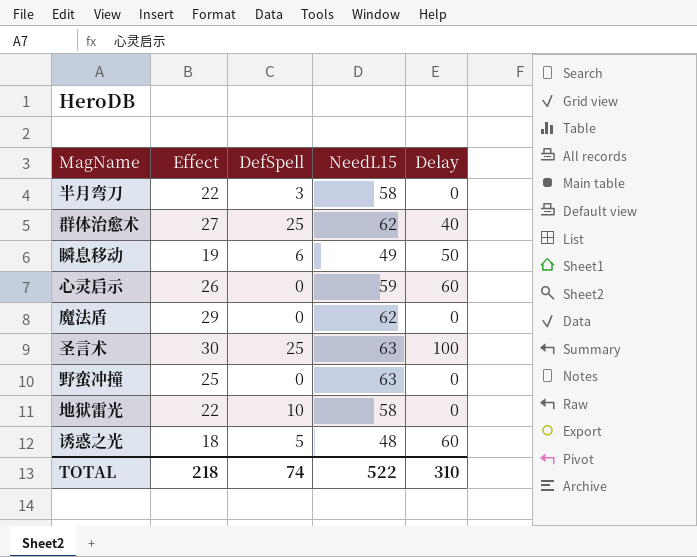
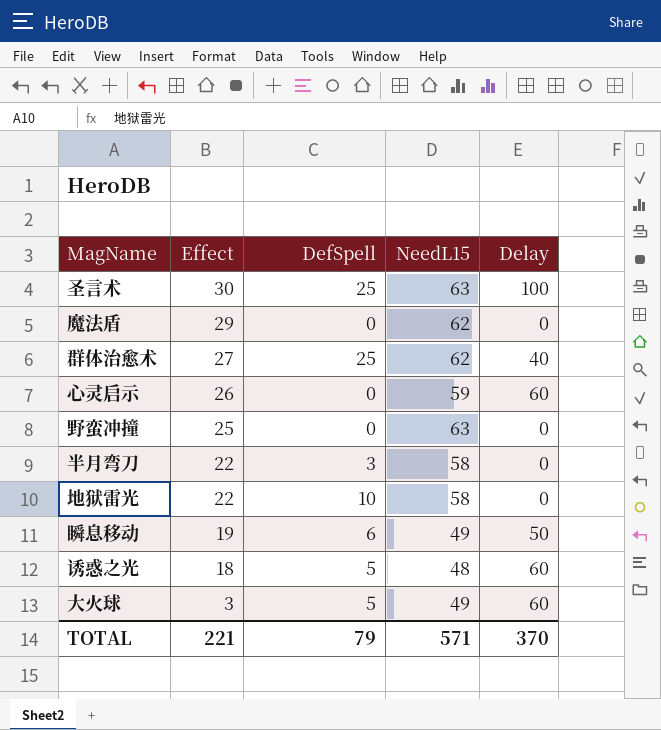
row order: none -> Effect descending
row 大火球: none -> 3 | 5 | 49 | 60
TOTAL | Effect: 218 -> 221
TOTAL | DefSpell: 74 -> 79
TOTAL | NeedL15: 522 -> 571
TOTAL | Delay: 310 -> 370

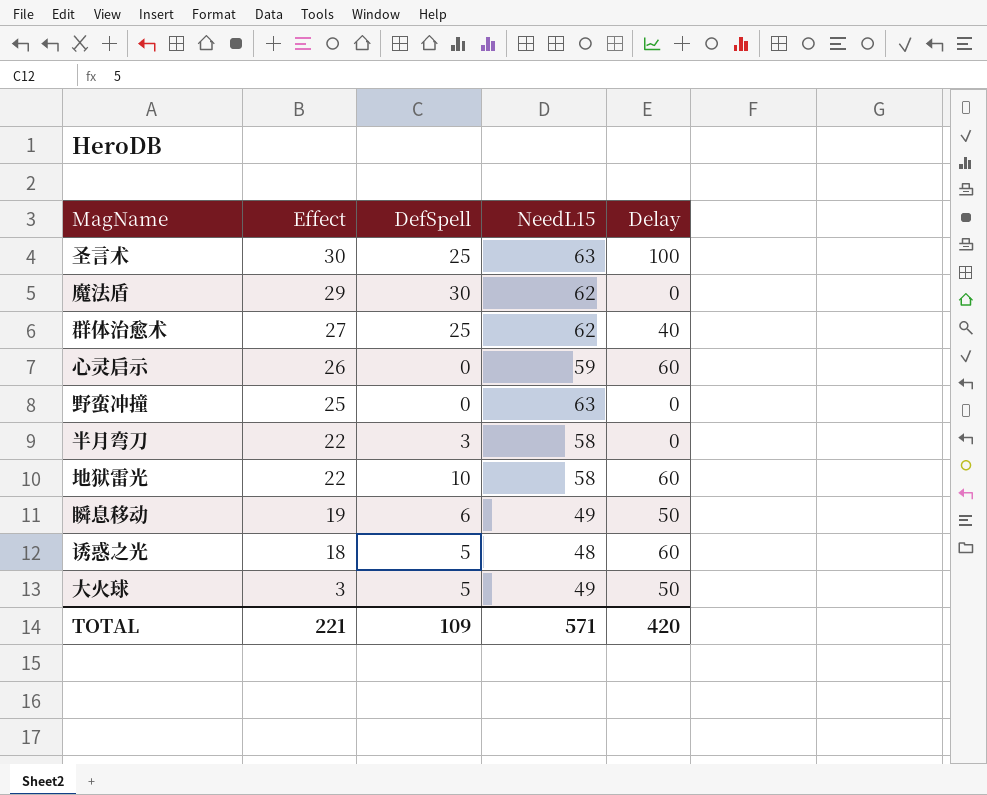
魔法盾 | DefSpell: 0 -> 30
地狱雷光 | Delay: 0 -> 60
大火球 | Delay: 60 -> 50
TOTAL | DefSpell: 79 -> 109
TOTAL | Delay: 370 -> 420

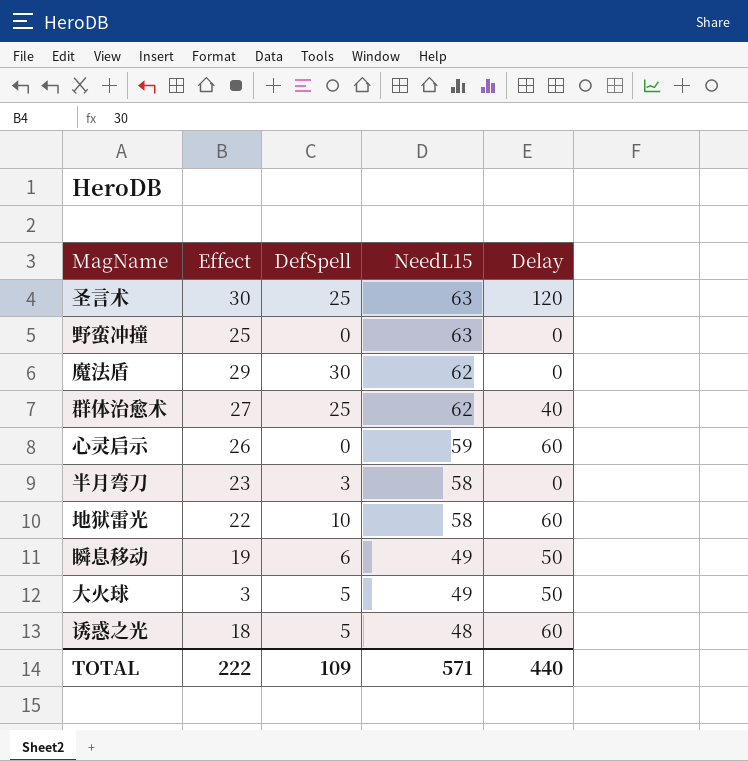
row order: Effect descending -> NeedL15 descending
圣言术 | Delay: 100 -> 120
半月弯刀 | Effect: 22 -> 23
TOTAL | Effect: 221 -> 222
TOTAL | Delay: 420 -> 440

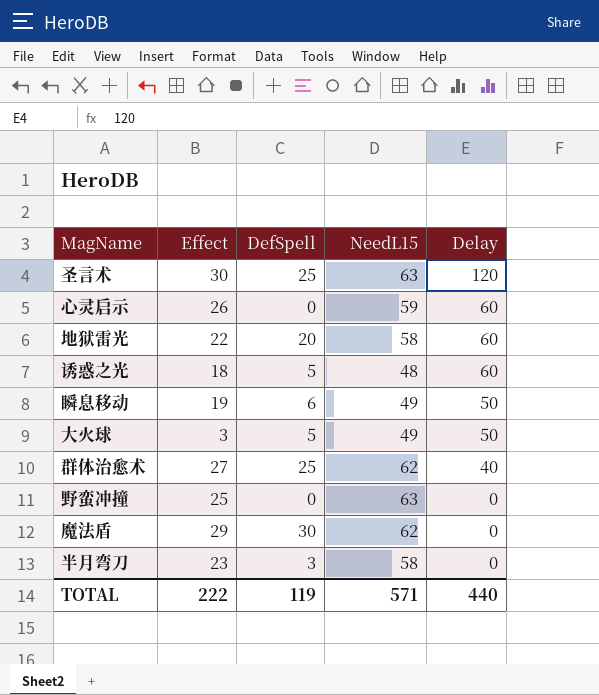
row order: NeedL15 descending -> Delay descending
地狱雷光 | DefSpell: 10 -> 20
TOTAL | DefSpell: 109 -> 119

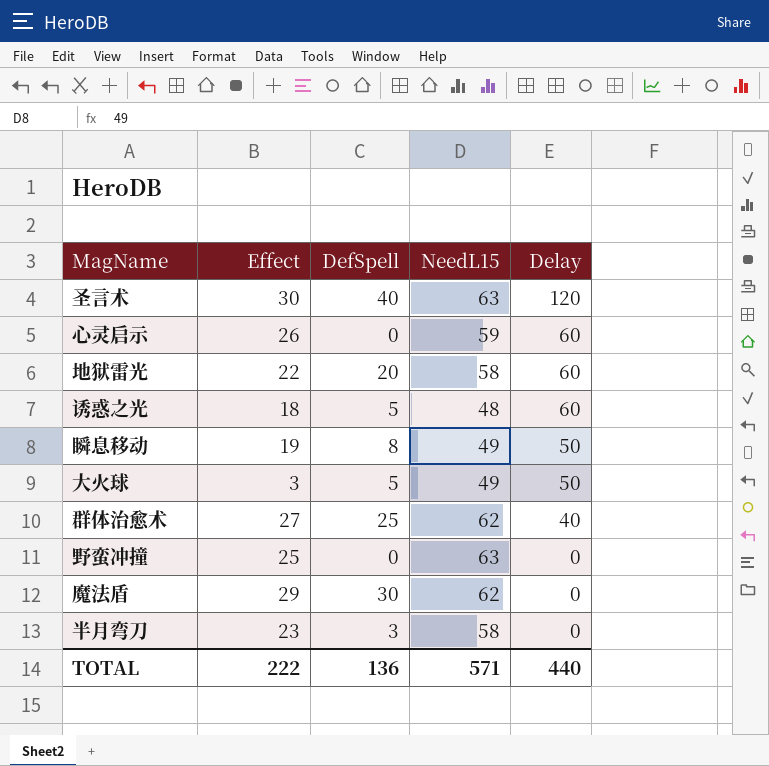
圣言术 | DefSpell: 25 -> 40
瞬息移动 | DefSpell: 6 -> 8
TOTAL | DefSpell: 119 -> 136

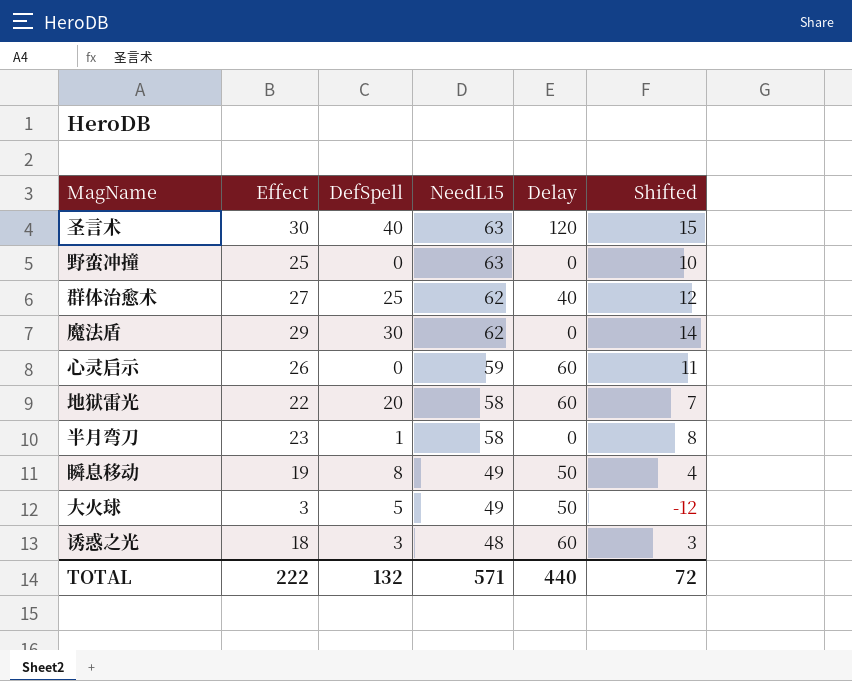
row order: Delay descending -> NeedL15 descending
column Shifted | formula: none -> [Effect] - 15
半月弯刀 | DefSpell: 3 -> 1
诱惑之光 | DefSpell: 5 -> 3
TOTAL | DefSpell: 136 -> 132

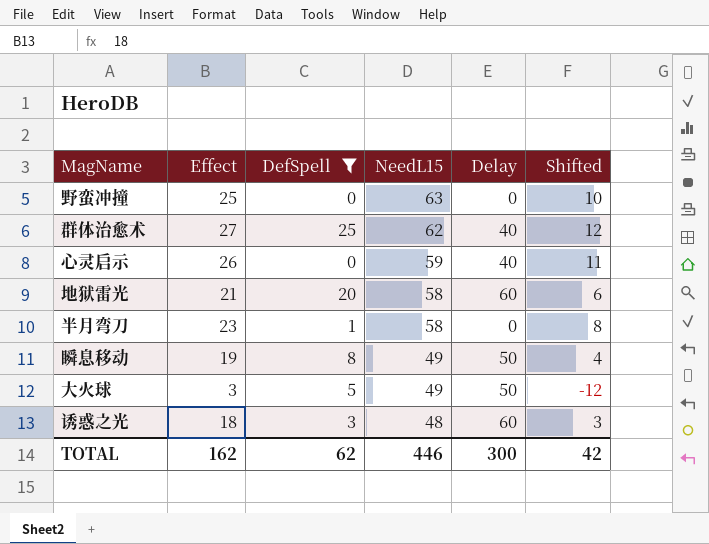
filter: none -> DefSpell <= 25
心灵启示 | Delay: 60 -> 40
地狱雷光 | Effect: 22 -> 21
地狱雷光 | Shifted: 7 -> 6
TOTAL | Effect: 222 -> 162
TOTAL | DefSpell: 132 -> 62
TOTAL | NeedL15: 571 -> 446
TOTAL | Delay: 440 -> 300
TOTAL | Shifted: 72 -> 42

